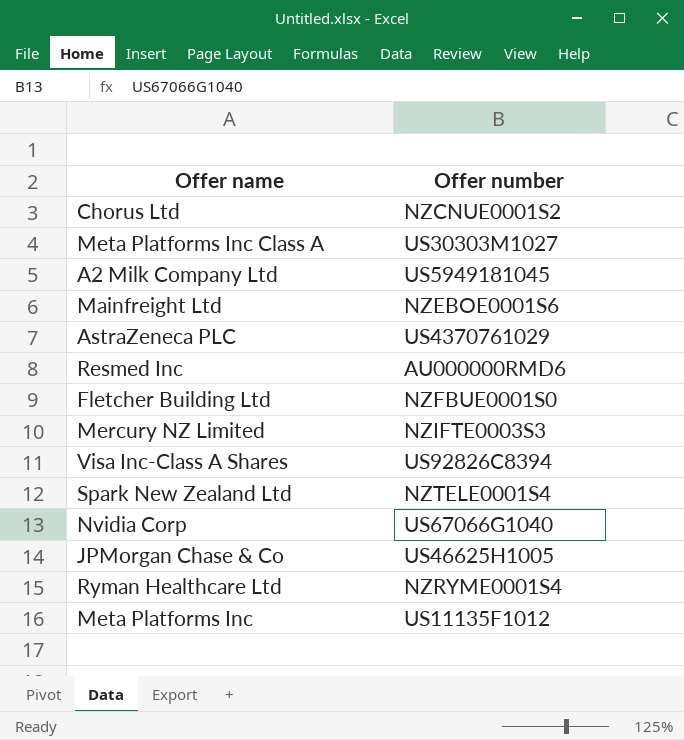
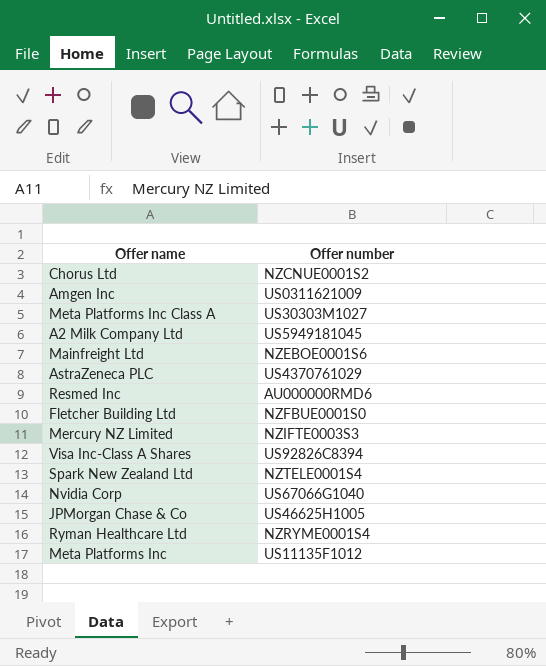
row Amgen Inc: none -> US0311621009

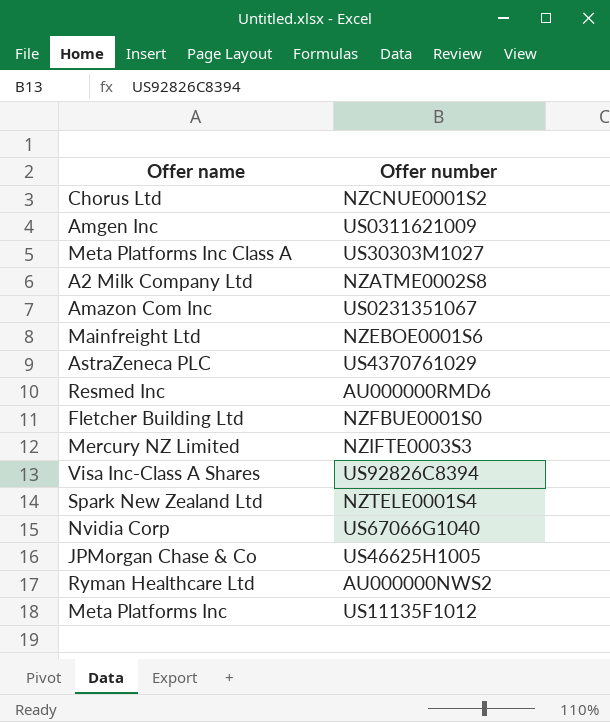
A2 Milk Company Ltd | Offer number: US5949181045 -> NZATME0002S8
row Amazon Com Inc: none -> US0231351067
Ryman Healthcare Ltd | Offer number: NZRYME0001S4 -> AU000000NWS2

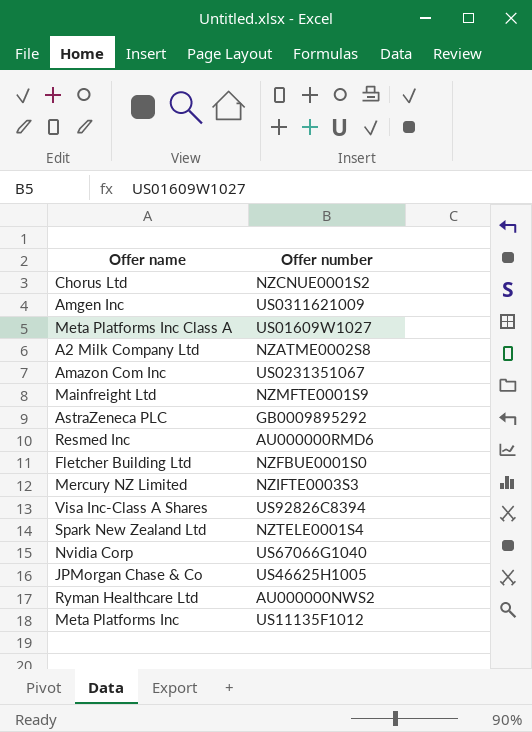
Meta Platforms Inc Class A | Offer number: US30303M1027 -> US01609W1027
Mainfreight Ltd | Offer number: NZEBOE0001S6 -> NZMFTE0001S9
AstraZeneca PLC | Offer number: US4370761029 -> GB0009895292

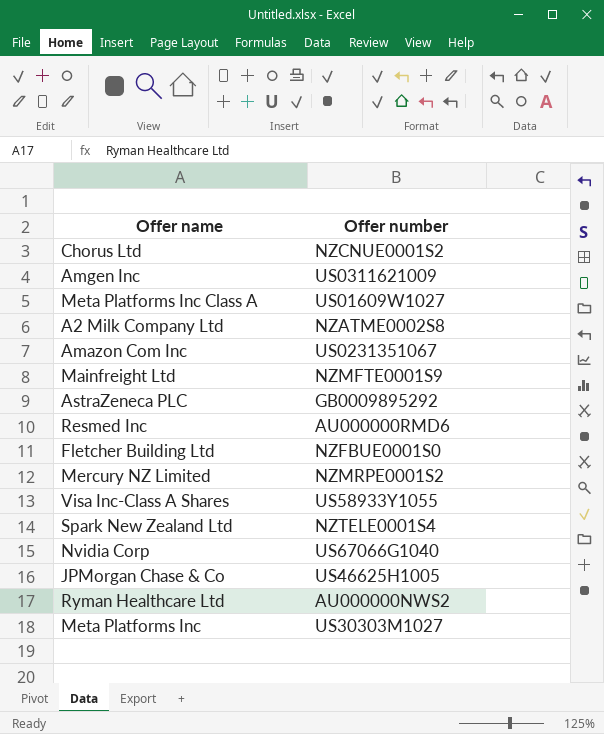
Mercury NZ Limited | Offer number: NZIFTE0003S3 -> NZMRPE0001S2
Visa Inc-Class A Shares | Offer number: US92826C8394 -> US58933Y1055
Meta Platforms Inc | Offer number: US11135F1012 -> US30303M1027

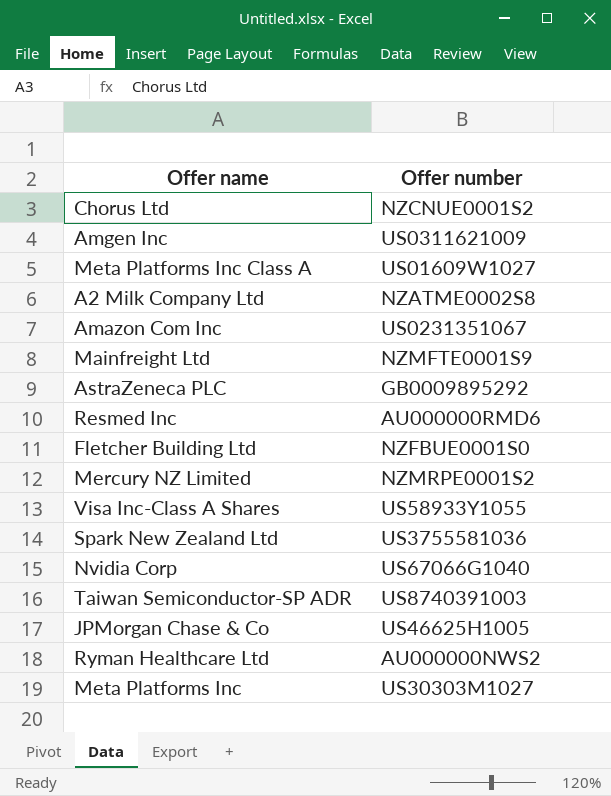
Spark New Zealand Ltd | Offer number: NZTELE0001S4 -> US3755581036
row Taiwan Semiconductor-SP ADR: none -> US8740391003

